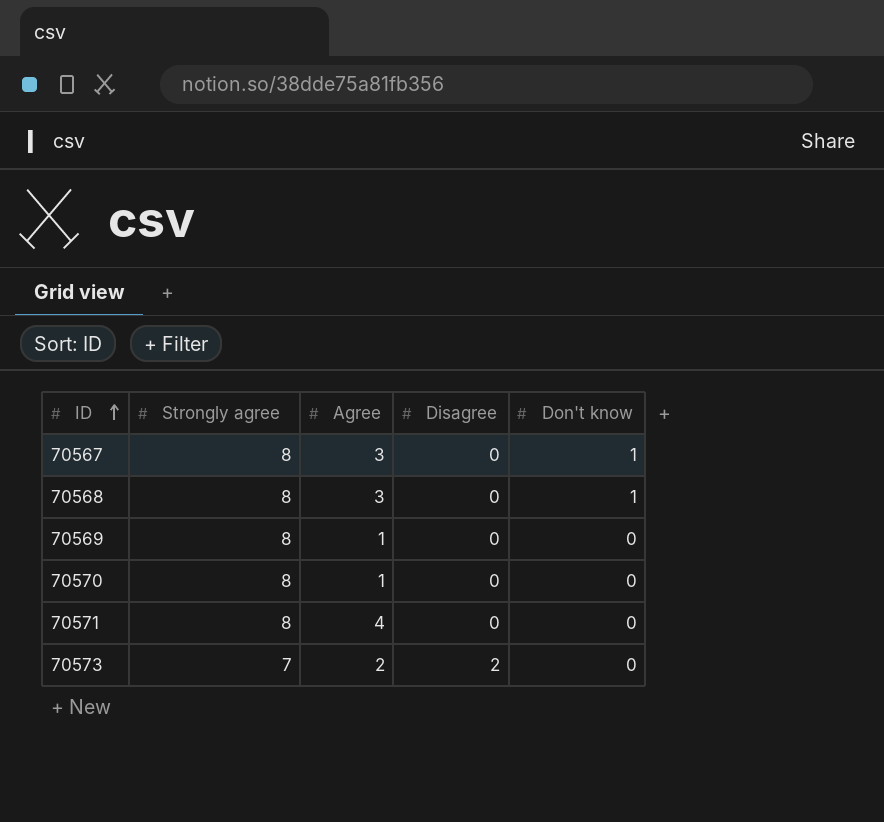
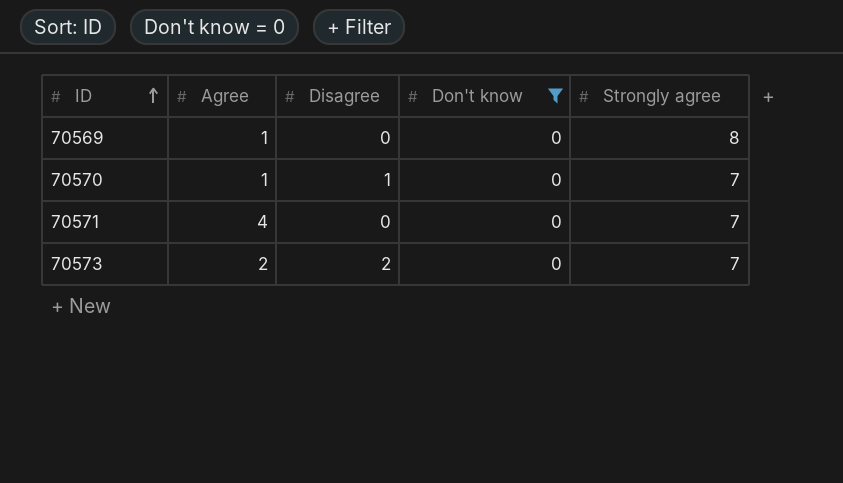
filter: none -> Don't know = 0
column Strongly agree | position: 2 -> 5
70570 | Disagree: 0 -> 1
70570 | Strongly agree: 8 -> 7
70571 | Strongly agree: 8 -> 7

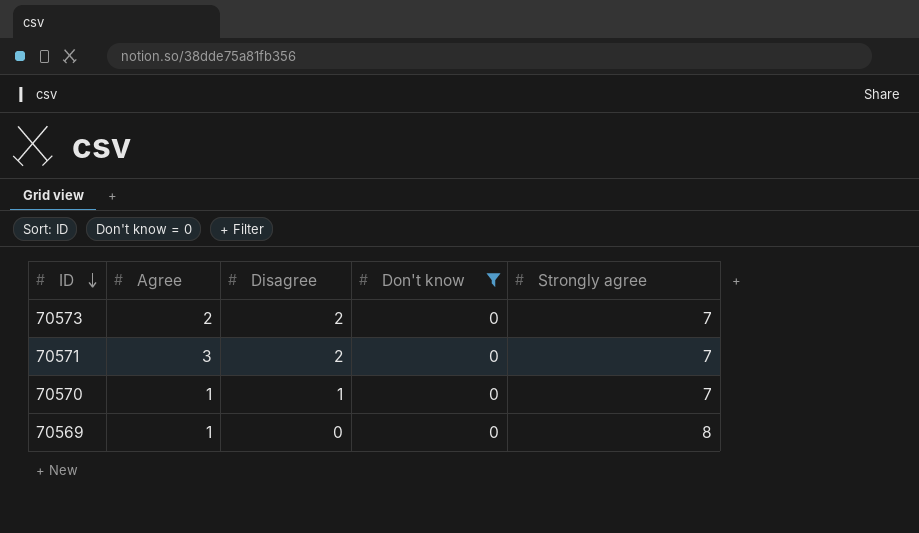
row order: ID ascending -> ID descending
70571 | Agree: 4 -> 3
70571 | Disagree: 0 -> 2

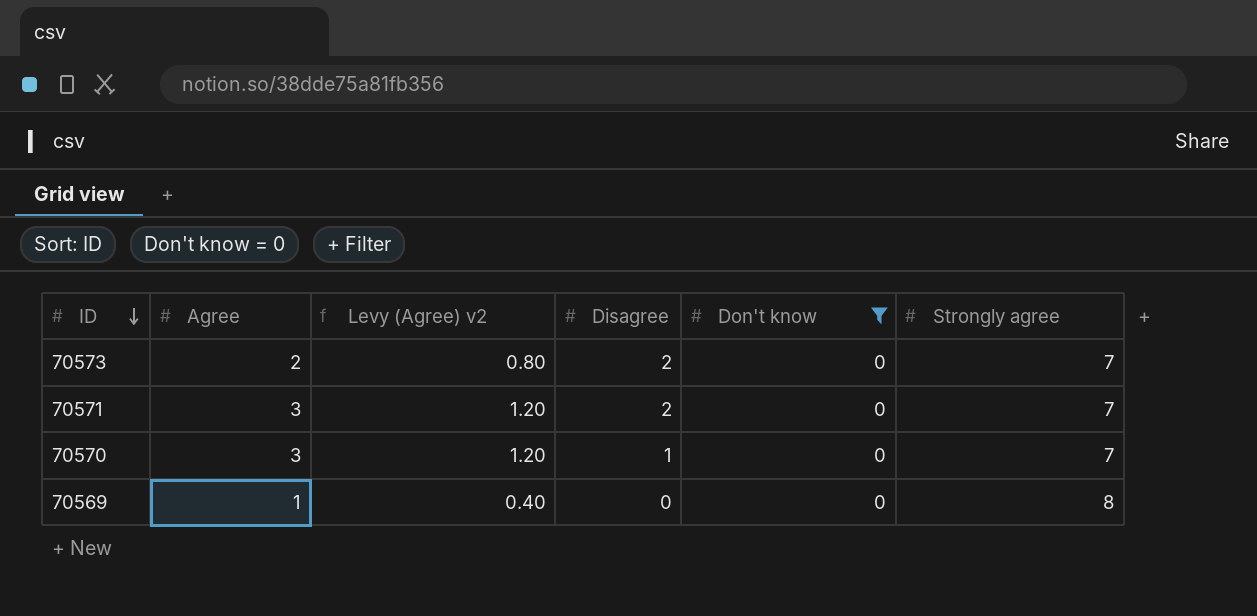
column Levy (Agree) v2 | formula: none -> [Agree] * 0.4
70570 | Agree: 1 -> 3

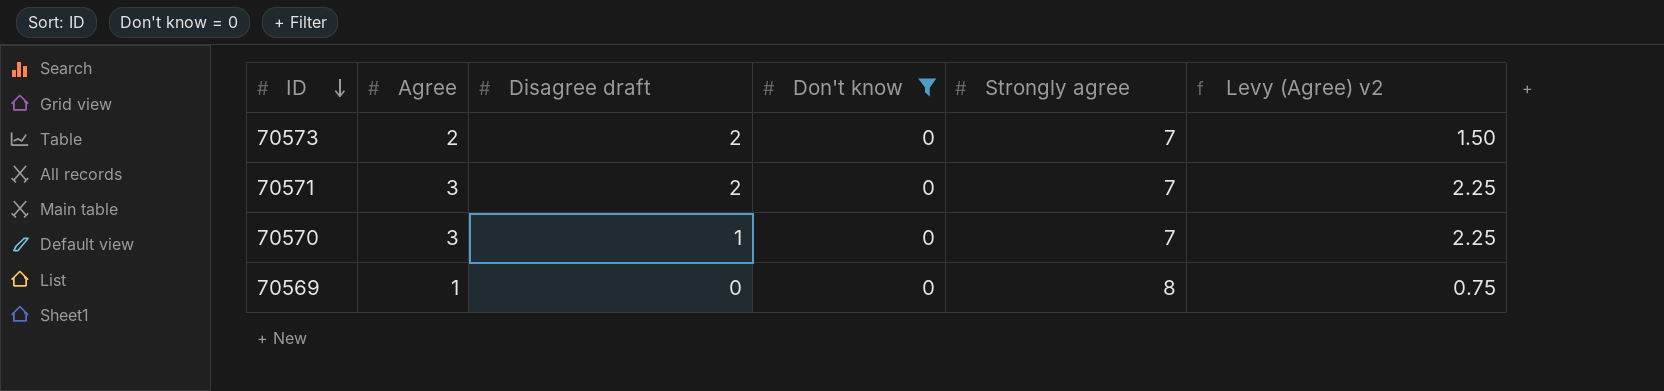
column name: Disagree -> Disagree draft
column Levy (Agree) v2 | formula: [Agree] * 0.4 -> [Agree] * 0.75
column Levy (Agree) v2 | position: 3 -> 6

